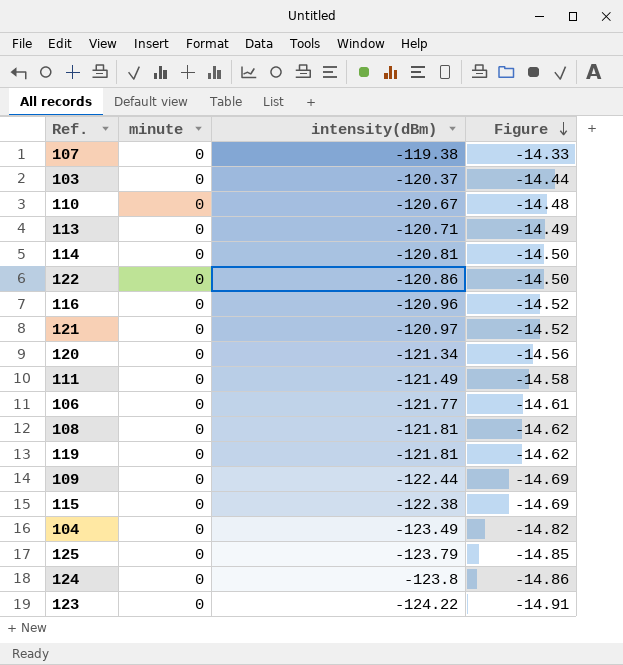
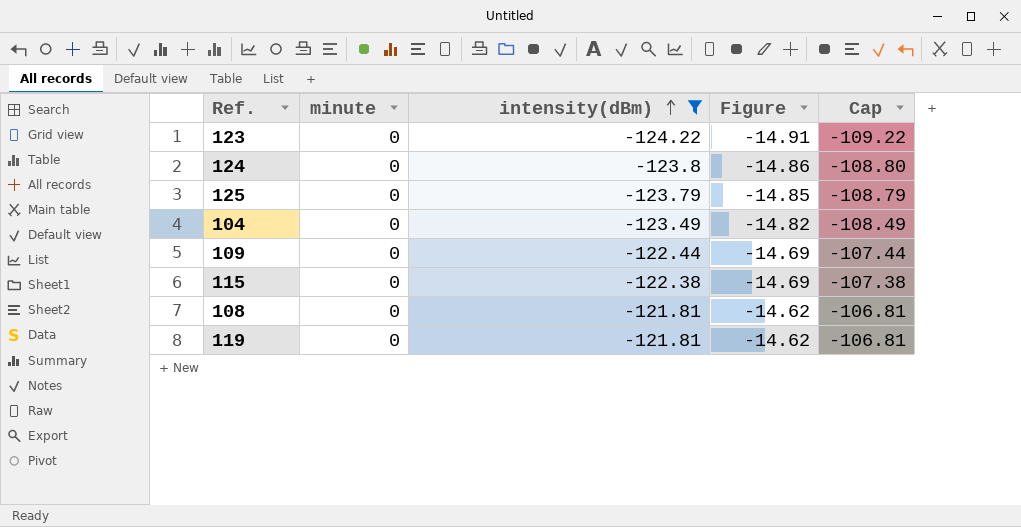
filter: none -> intensity(dBm) <= -121.81
row order: Figure descending -> intensity(dBm) ascending
column Cap | formula: none -> [intensity(dBm)] + 15

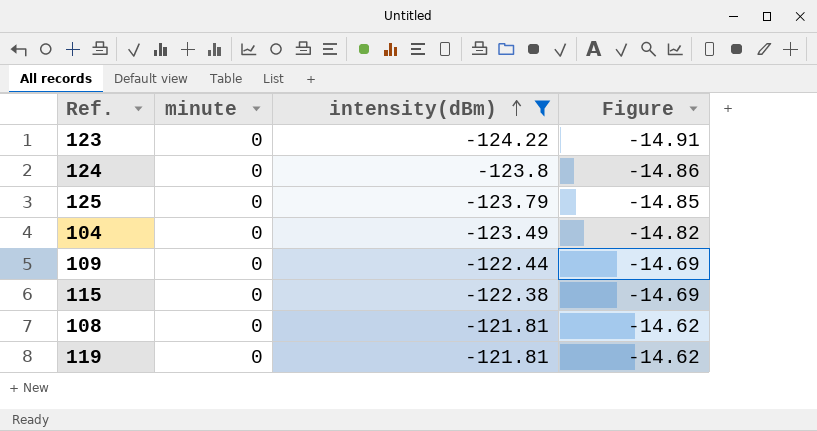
column Cap | formula: [intensity(dBm)] + 15 -> none

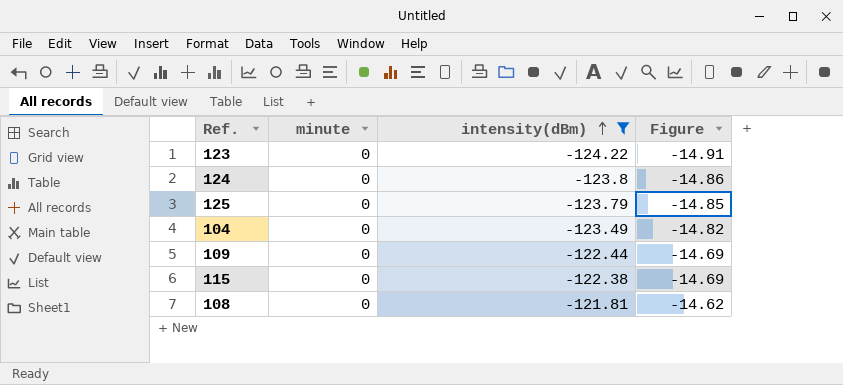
row 119: 0 | -121.81 | -14.62 -> none

